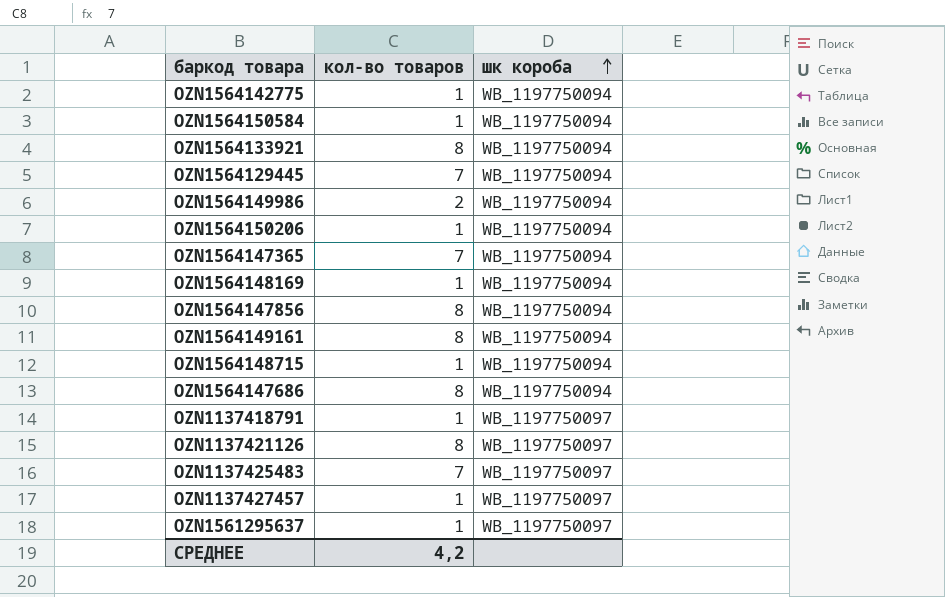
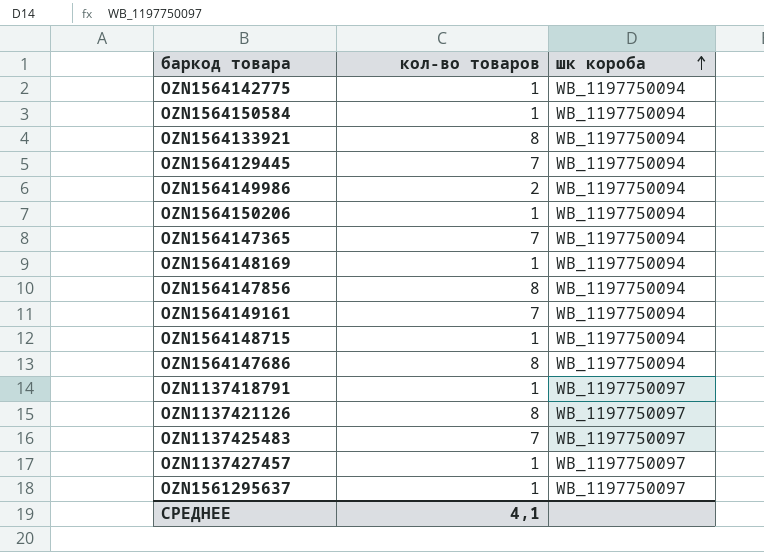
OZN1564149161 | кол-во товаров: 8 -> 7
СРЕДНЕЕ | кол-во товаров: 4,2 -> 4,1

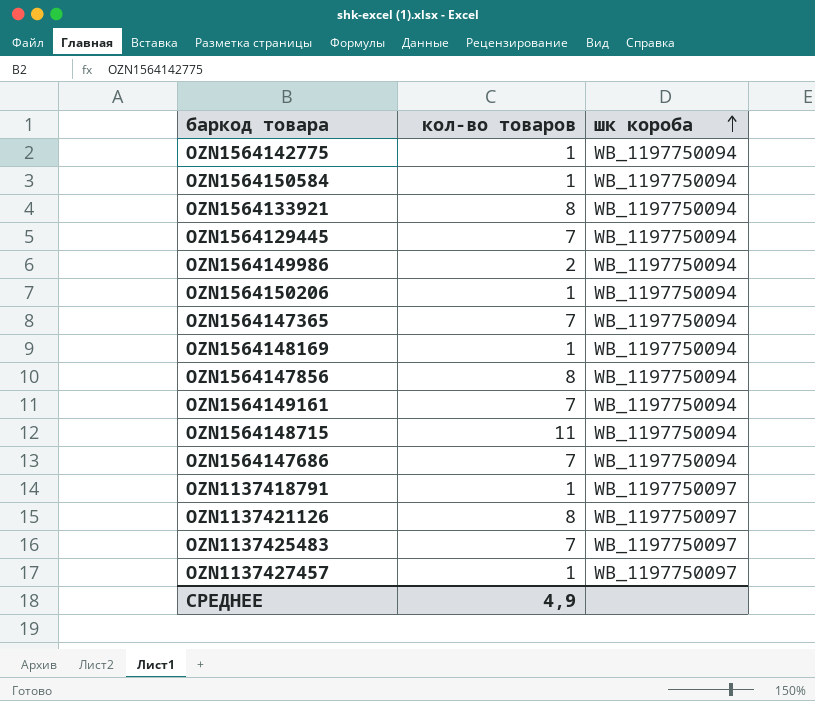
row OZN1561295637: 1 | WB_1197750097 -> none
OZN1564148715 | кол-во товаров: 1 -> 11
OZN1564147686 | кол-во товаров: 8 -> 7
СРЕДНЕЕ | кол-во товаров: 4,1 -> 4,9

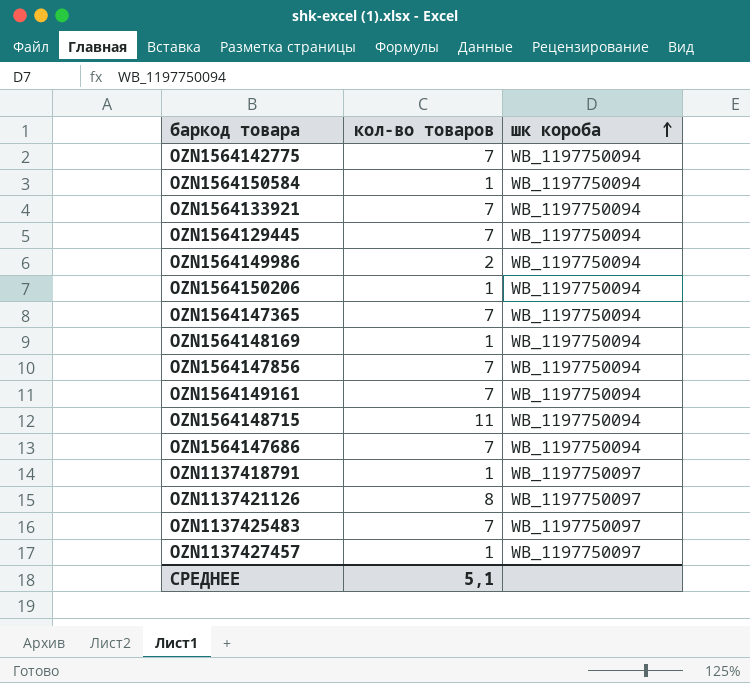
OZN1564142775 | кол-во товаров: 1 -> 7
OZN1564133921 | кол-во товаров: 8 -> 7
OZN1564147856 | кол-во товаров: 8 -> 7
СРЕДНЕЕ | кол-во товаров: 4,9 -> 5,1

